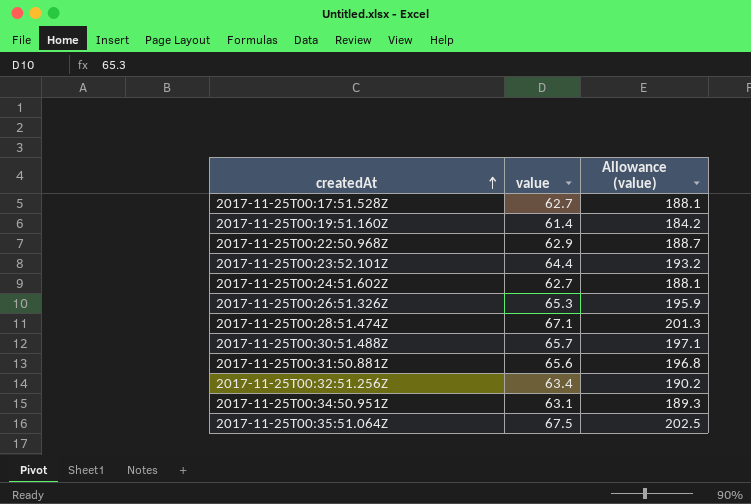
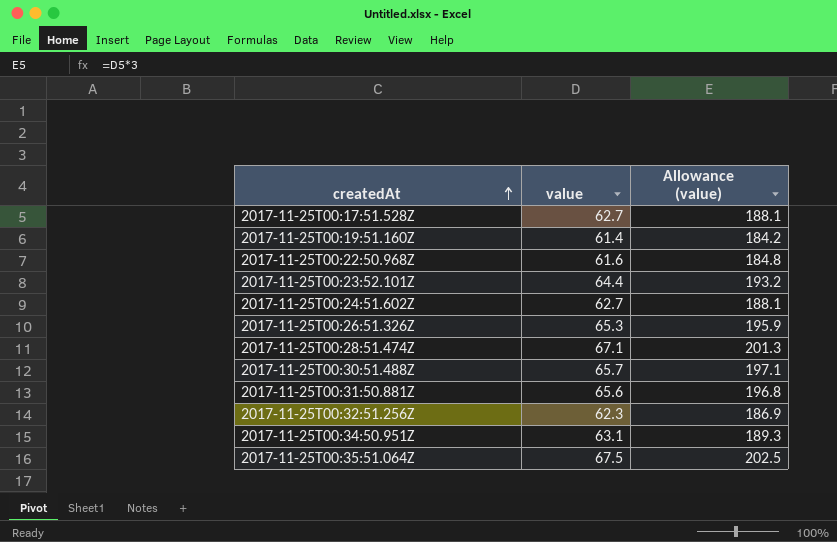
2017-11-25T00:22:50.968Z | value: 62.9 -> 61.6
2017-11-25T00:22:50.968Z | Allowance (value): 188.7 -> 184.8
2017-11-25T00:32:51.256Z | value: 63.4 -> 62.3
2017-11-25T00:32:51.256Z | Allowance (value): 190.2 -> 186.9

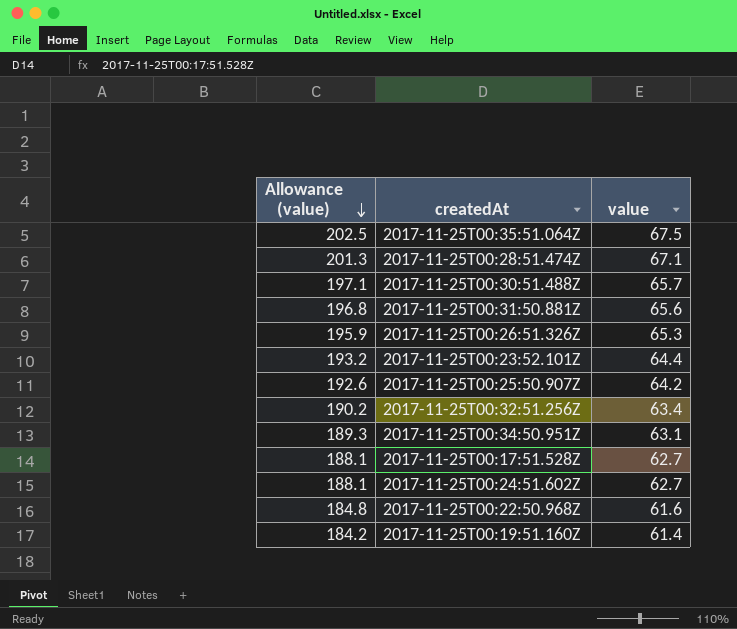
row order: createdAt ascending -> Allowance (value) descending
column Allowance (value) | position: 3 -> 1
row 2017-11-25T00:25:50.907Z: none -> 192.6 | 64.2
2017-11-25T00:32:51.256Z | Allowance (value): 186.9 -> 190.2
2017-11-25T00:32:51.256Z | value: 62.3 -> 63.4

